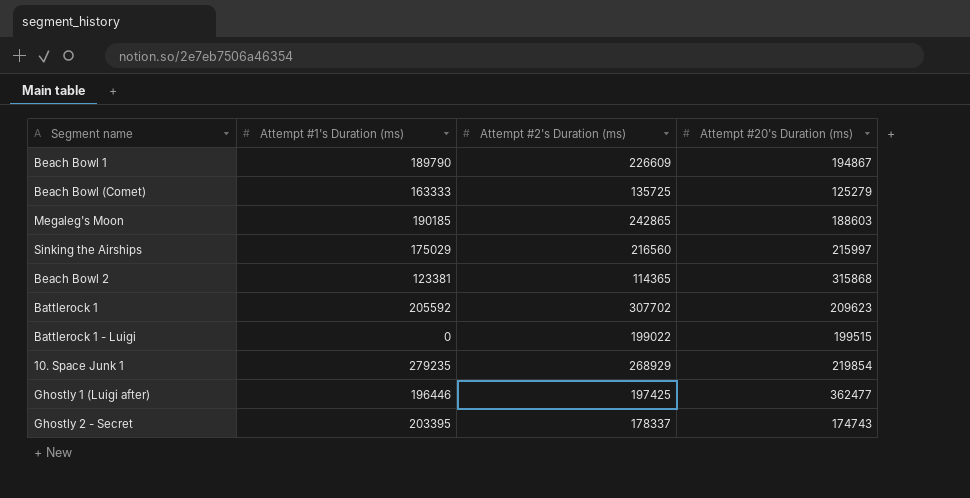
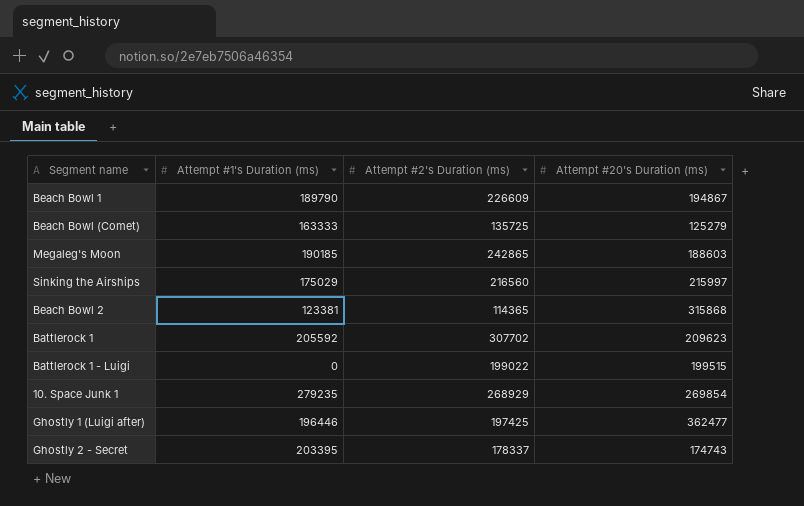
10. Space Junk 1 | Attempt #20's Duration (ms): 219854 -> 269854

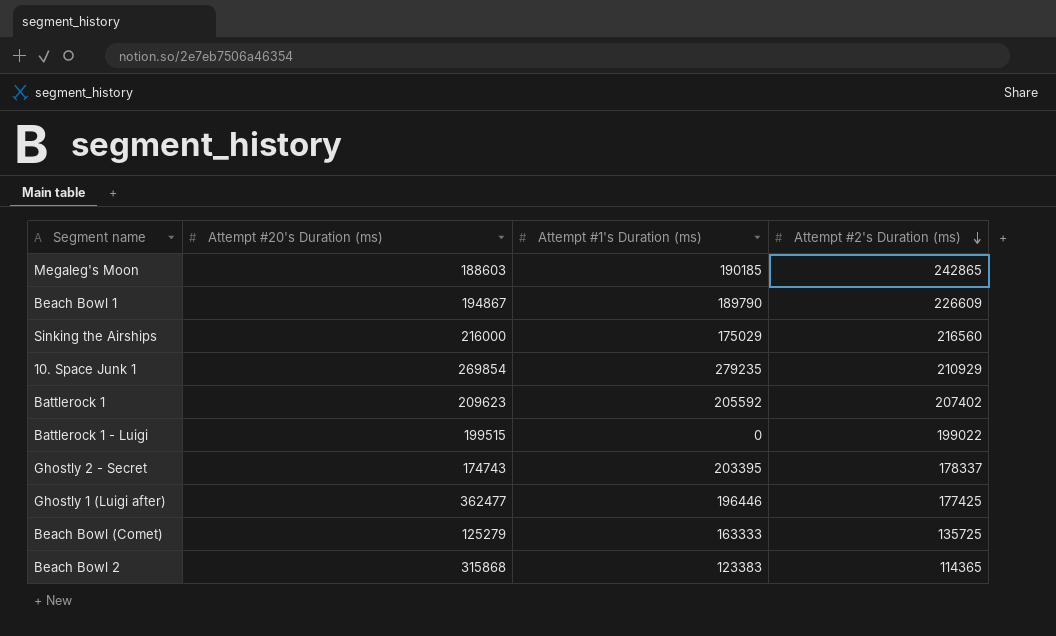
row order: none -> Attempt #2's Duration (ms) descending
column Attempt #20's Duration (ms) | position: 4 -> 2
Sinking the Airships | Attempt #20's Duration (ms): 215997 -> 216000
10. Space Junk 1 | Attempt #2's Duration (ms): 268929 -> 210929
Battlerock 1 | Attempt #2's Duration (ms): 307702 -> 207402
Ghostly 1 (Luigi after) | Attempt #2's Duration (ms): 197425 -> 177425
Beach Bowl 2 | Attempt #1's Duration (ms): 123381 -> 123383

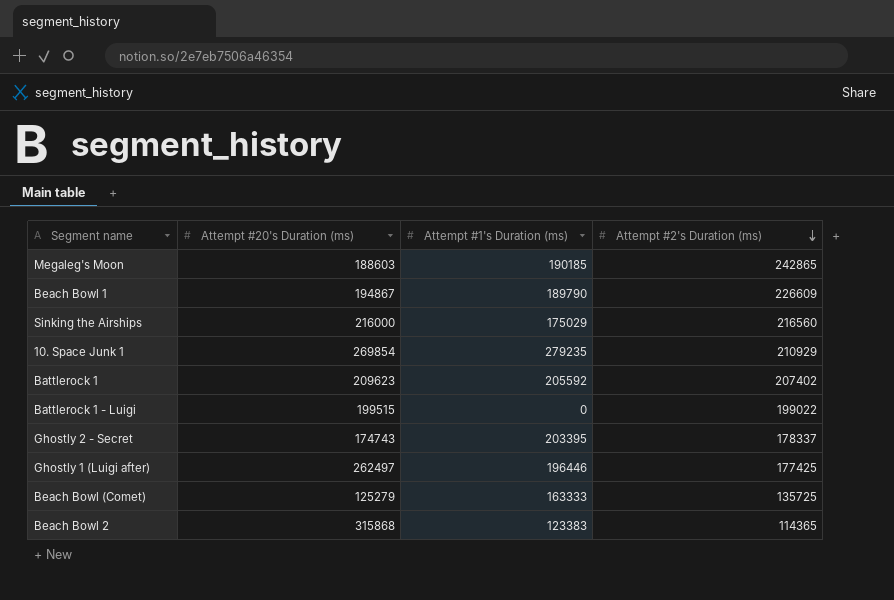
Ghostly 1 (Luigi after) | Attempt #20's Duration (ms): 362477 -> 262497

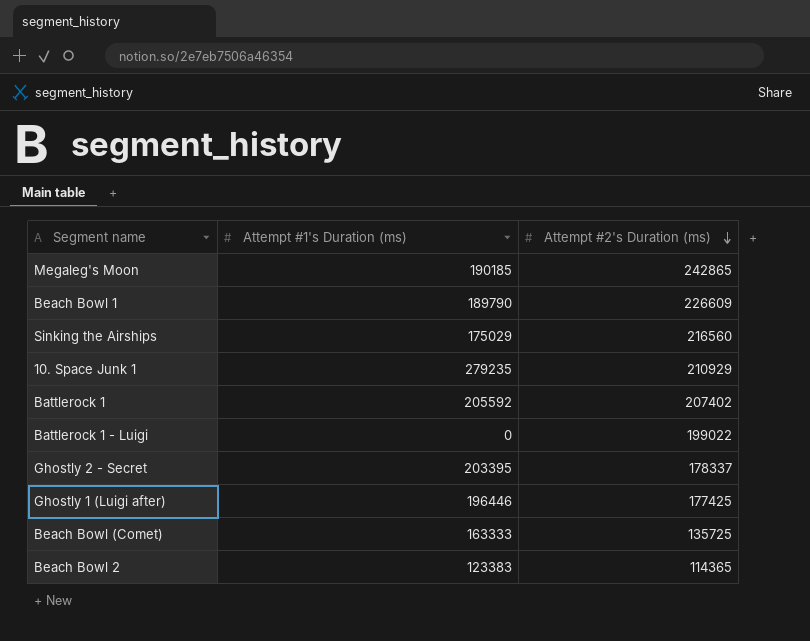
column Attempt #20's Duration (ms) | position: 2 -> none

